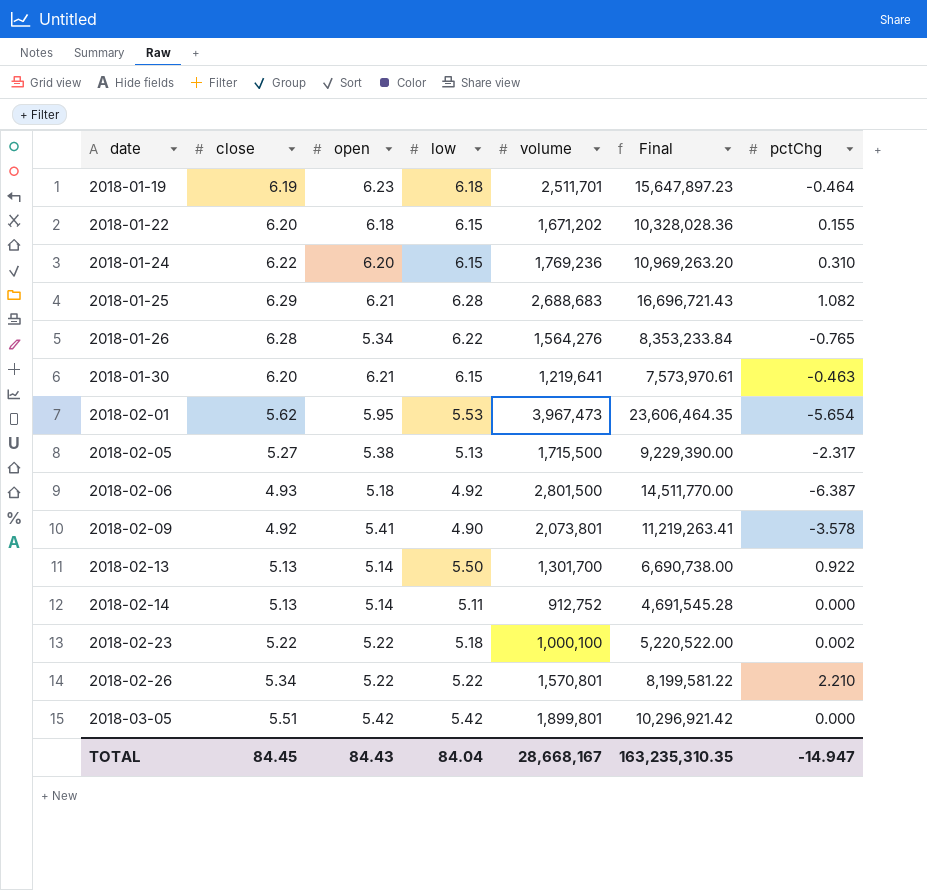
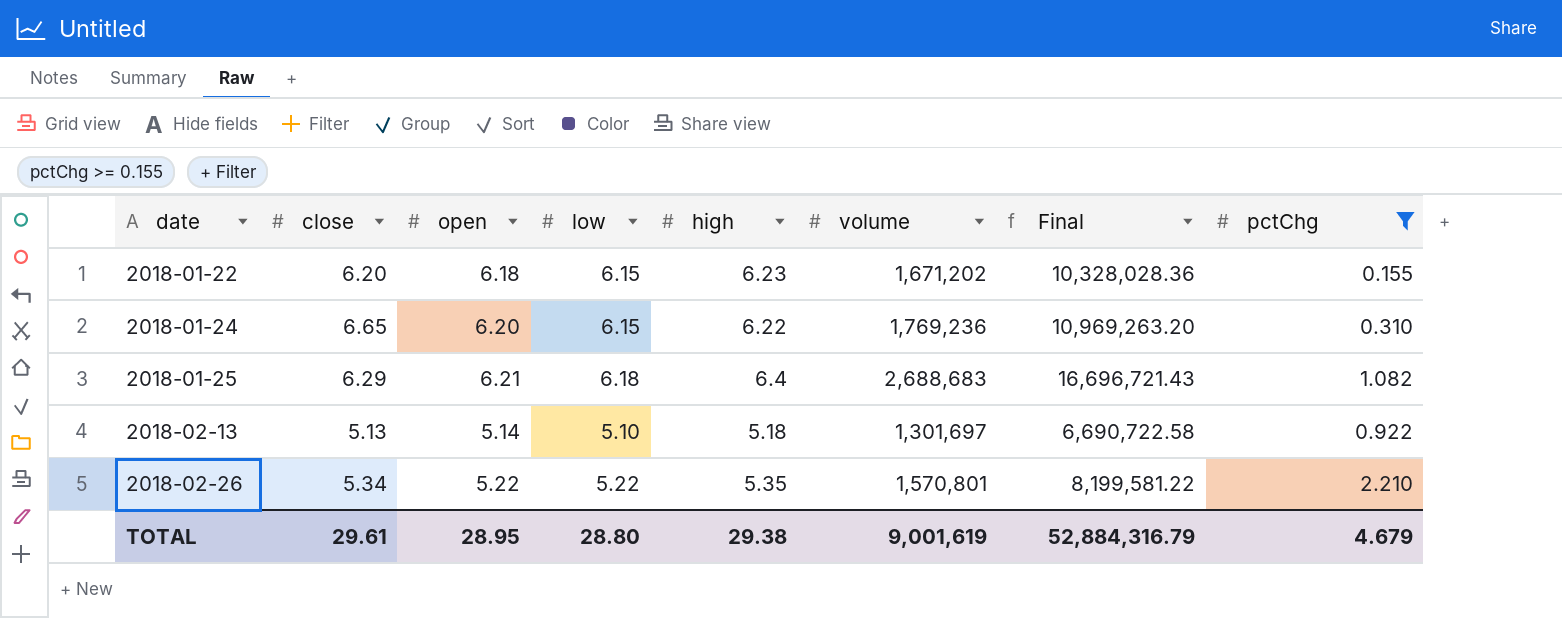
filter: none -> pctChg >= 0.155
column high | position: none -> 5
2018-01-24 | close: 6.22 -> 6.65
2018-01-25 | low: 6.28 -> 6.18
2018-02-13 | low: 5.50 -> 5.10
2018-02-13 | volume: 1,301,700 -> 1,301,697
2018-02-13 | Final: 6,690,738.00 -> 6,690,722.58
TOTAL | close: 84.45 -> 29.61
TOTAL | open: 84.43 -> 28.95
TOTAL | low: 84.04 -> 28.80
TOTAL | volume: 28,668,167 -> 9,001,619
TOTAL | Final: 163,235,310.35 -> 52,884,316.79
TOTAL | pctChg: -14.947 -> 4.679

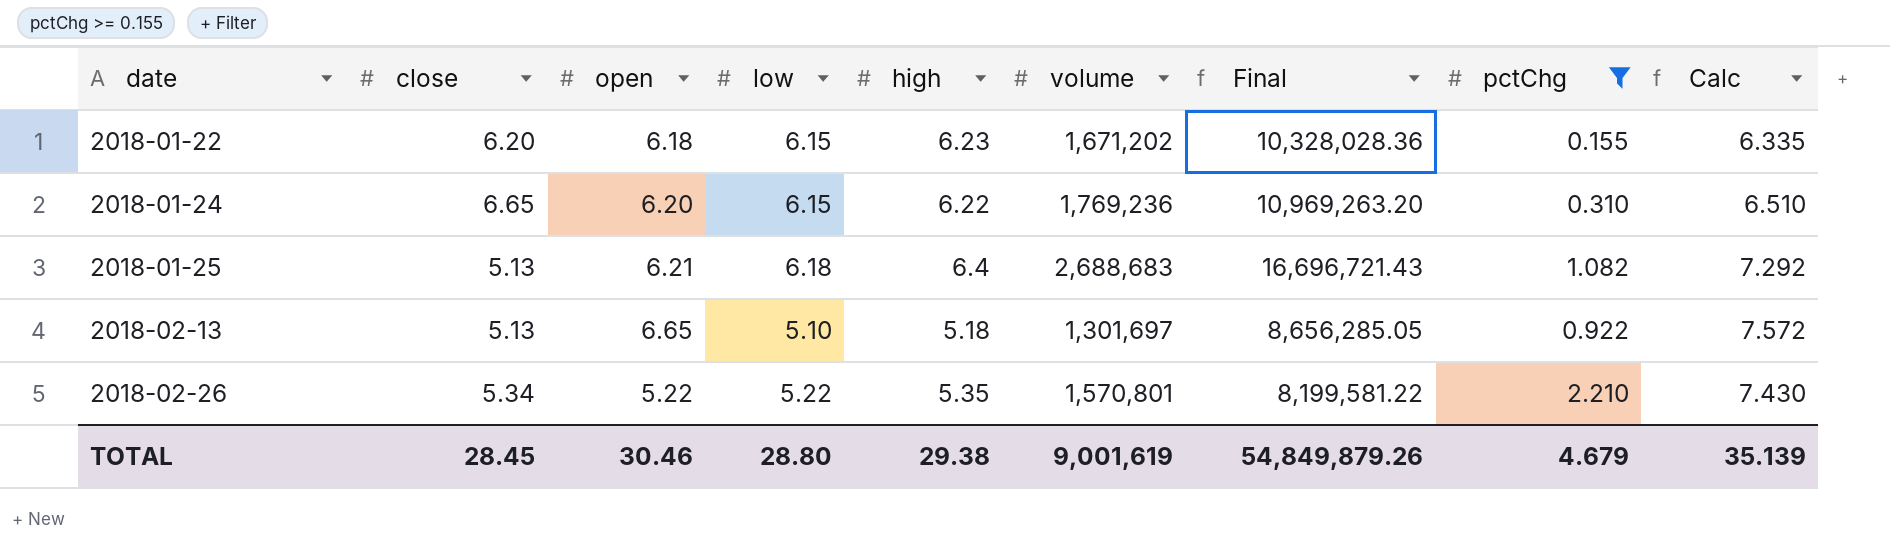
column Calc | formula: none -> [open] + [pctChg]
2018-01-25 | close: 6.29 -> 5.13
2018-02-13 | open: 5.14 -> 6.65
2018-02-13 | Final: 6,690,722.58 -> 8,656,285.05
TOTAL | close: 29.61 -> 28.45
TOTAL | open: 28.95 -> 30.46
TOTAL | Final: 52,884,316.79 -> 54,849,879.26

